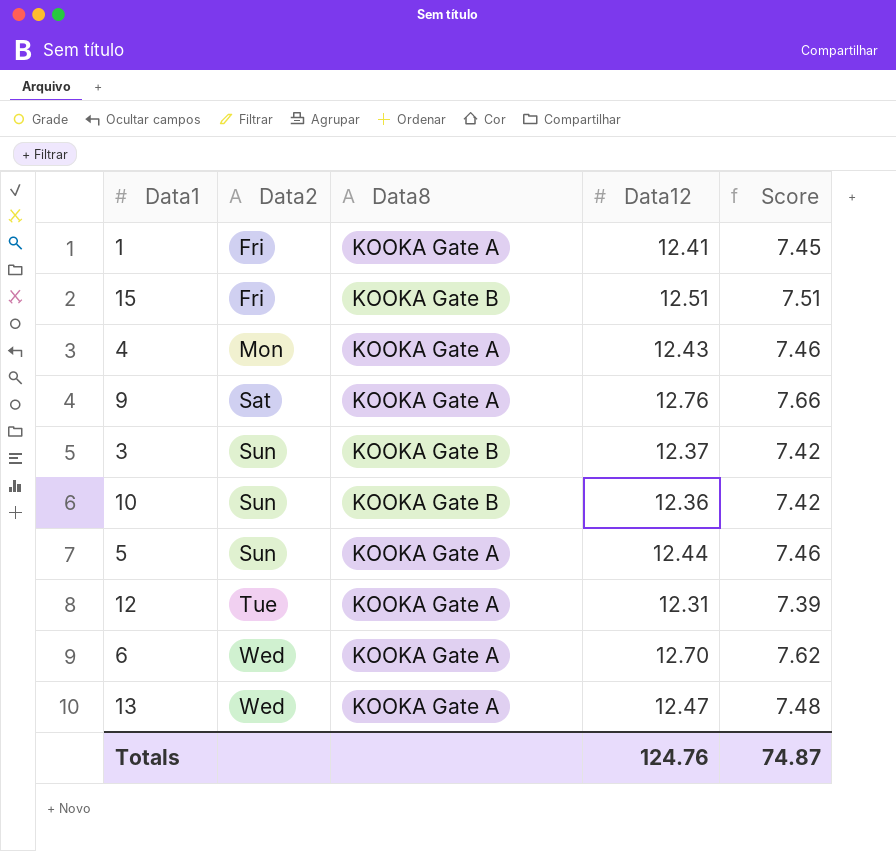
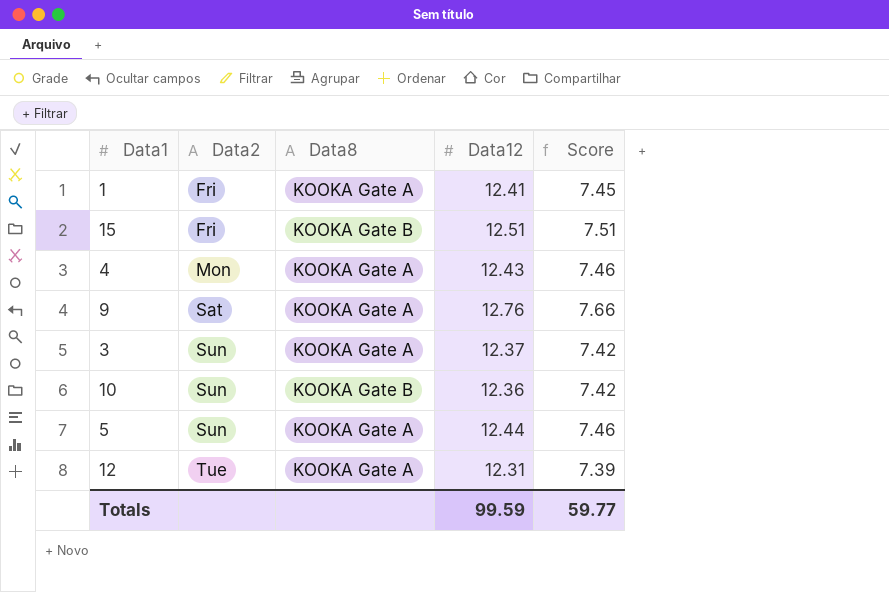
row 6: Wed | KOOKA Gate A | 12.70 | 7.62 -> none
row 13: Wed | KOOKA Gate A | 12.47 | 7.48 -> none
3 | Data8: KOOKA Gate B -> KOOKA Gate A
Totals | Data12: 124.76 -> 99.59
Totals | Score: 74.87 -> 59.77

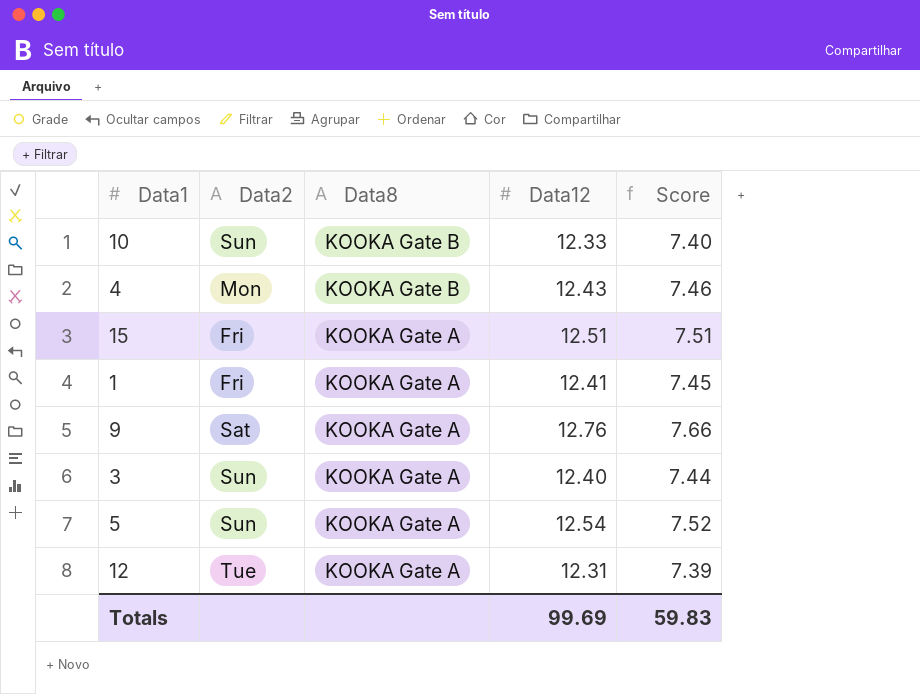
row order: Data2 ascending -> Data8 descending
10 | Data12: 12.36 -> 12.33
10 | Score: 7.42 -> 7.40
4 | Data8: KOOKA Gate A -> KOOKA Gate B
15 | Data8: KOOKA Gate B -> KOOKA Gate A
3 | Data12: 12.37 -> 12.40
3 | Score: 7.42 -> 7.44
5 | Data12: 12.44 -> 12.54
5 | Score: 7.46 -> 7.52
Totals | Data12: 99.59 -> 99.69
Totals | Score: 59.77 -> 59.83

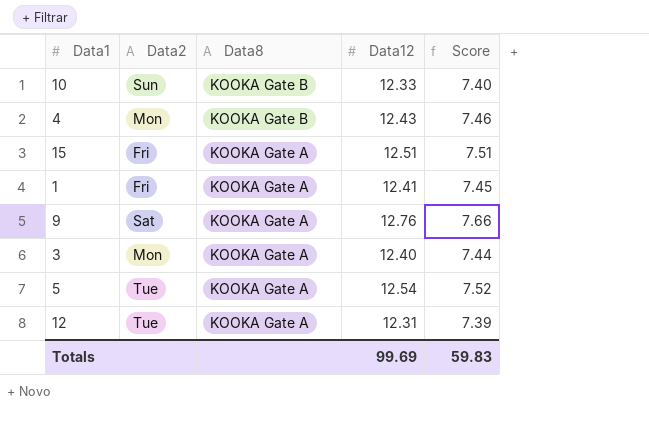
3 | Data2: Sun -> Mon
5 | Data2: Sun -> Tue

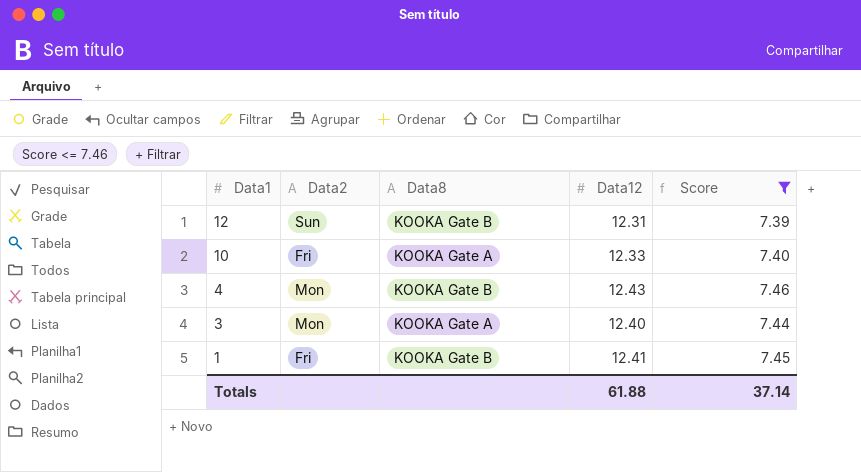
filter: none -> Score <= 7.46
row order: Data8 descending -> Data1 descending
12 | Data2: Tue -> Sun
12 | Data8: KOOKA Gate A -> KOOKA Gate B
10 | Data2: Sun -> Fri
10 | Data8: KOOKA Gate B -> KOOKA Gate A
1 | Data8: KOOKA Gate A -> KOOKA Gate B
Totals | Data12: 99.69 -> 61.88
Totals | Score: 59.83 -> 37.14

